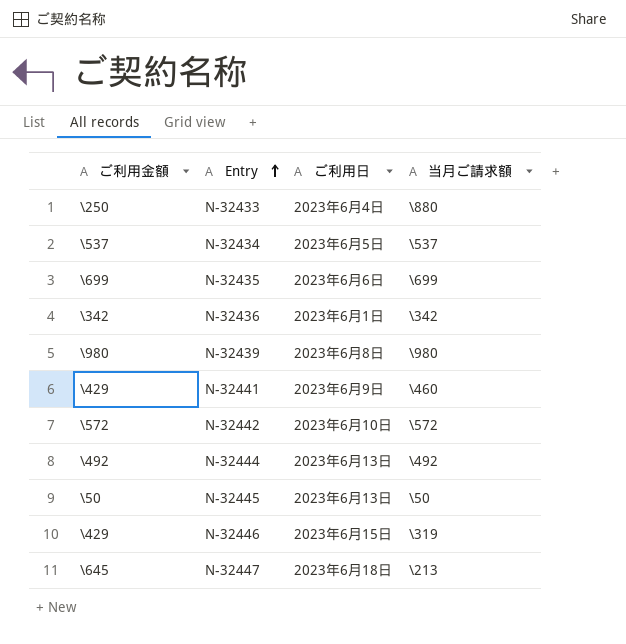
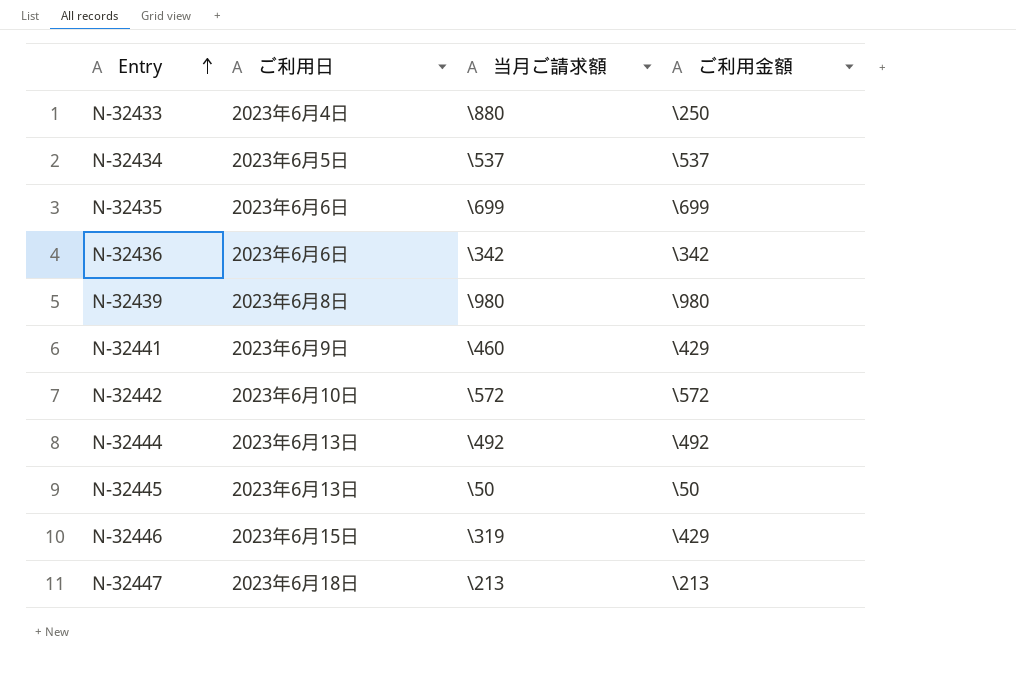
column ご利用金額 | position: 1 -> 4
N-32436 | ご利用日: 2023年6月1日 -> 2023年6月6日
N-32447 | ご利用金額: \645 -> \213

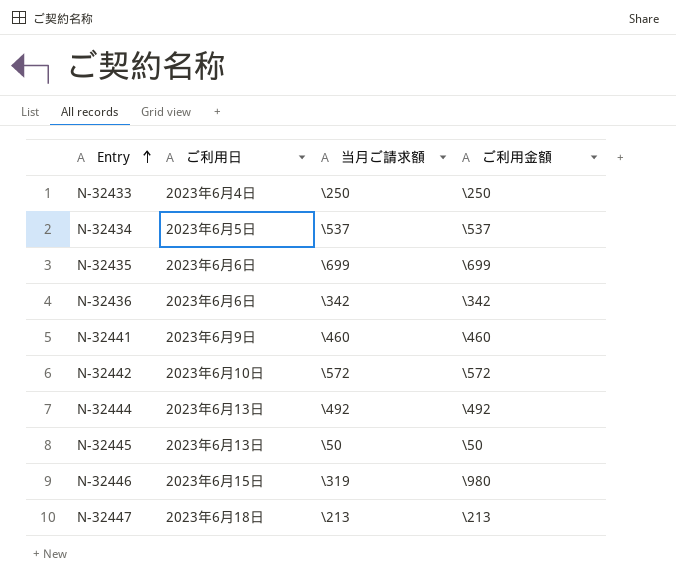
row N-32439: 2023年6月8日 | \980 | \980 -> none
N-32433 | 当月ご請求額: \880 -> \250
N-32441 | ご利用金額: \429 -> \460
N-32446 | ご利用金額: \429 -> \980

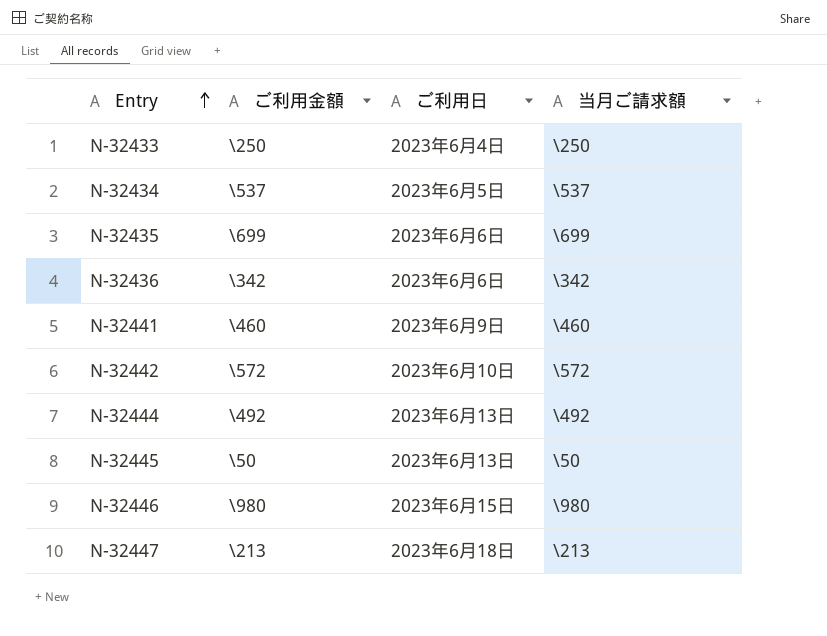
column ご利用金額 | position: 4 -> 2
N-32446 | 当月ご請求額: \319 -> \980

